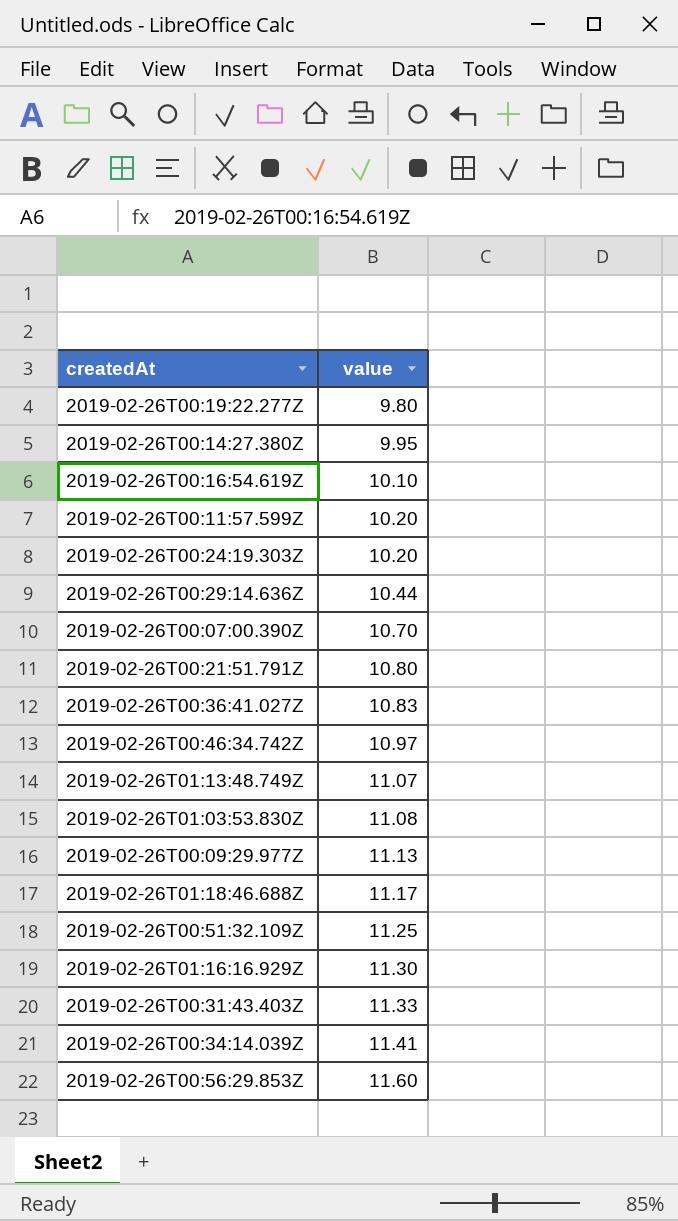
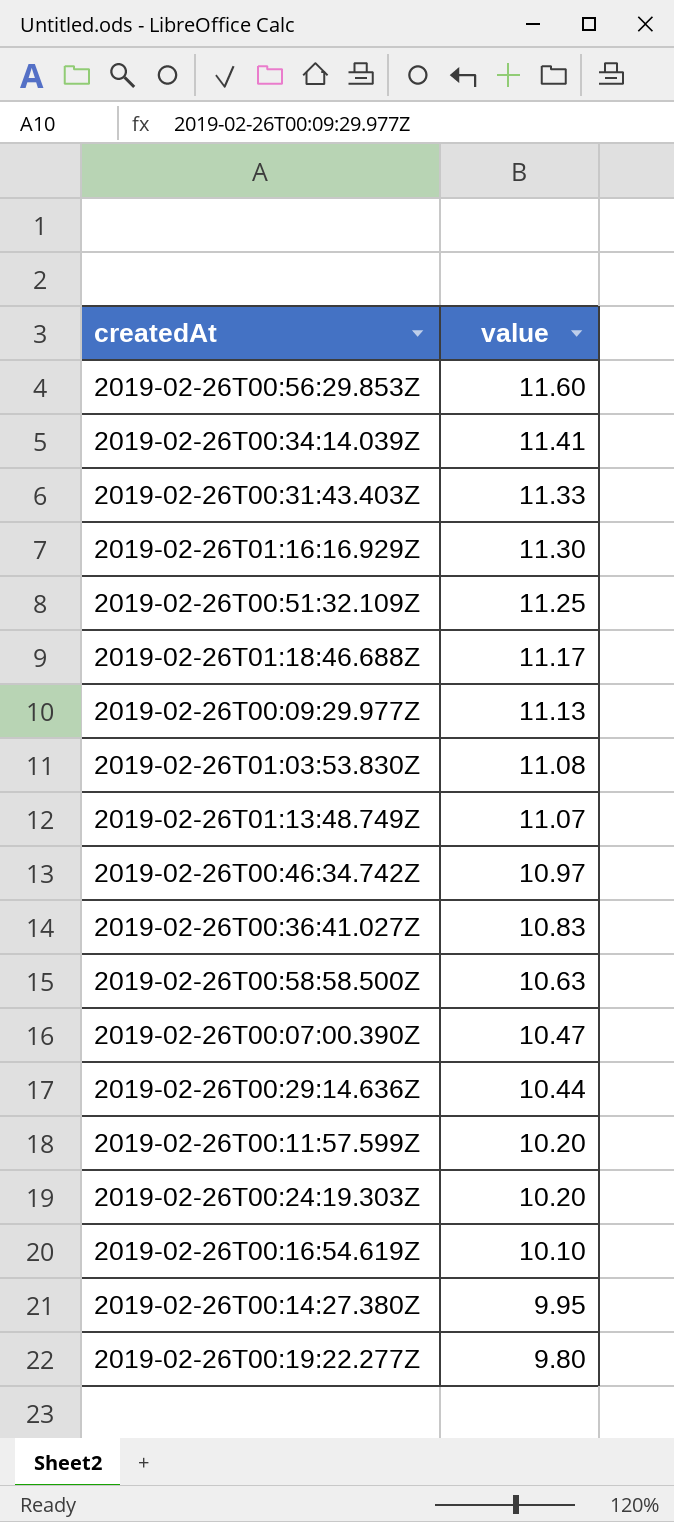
row order: value ascending -> value descending
row 2019-02-26T00:21:51.791Z: 10.80 -> none
row 2019-02-26T00:58:58.500Z: none -> 10.63
2019-02-26T00:07:00.390Z | value: 10.70 -> 10.47

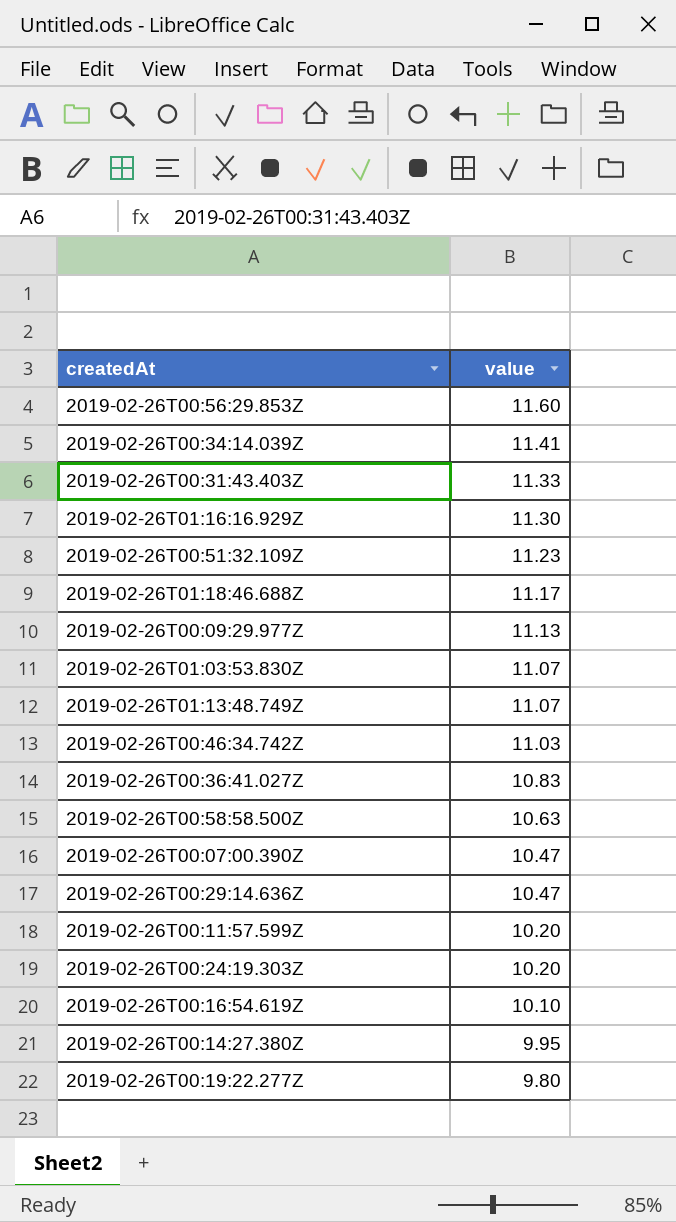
2019-02-26T00:51:32.109Z | value: 11.25 -> 11.23
2019-02-26T01:03:53.830Z | value: 11.08 -> 11.07
2019-02-26T00:46:34.742Z | value: 10.97 -> 11.03
2019-02-26T00:29:14.636Z | value: 10.44 -> 10.47

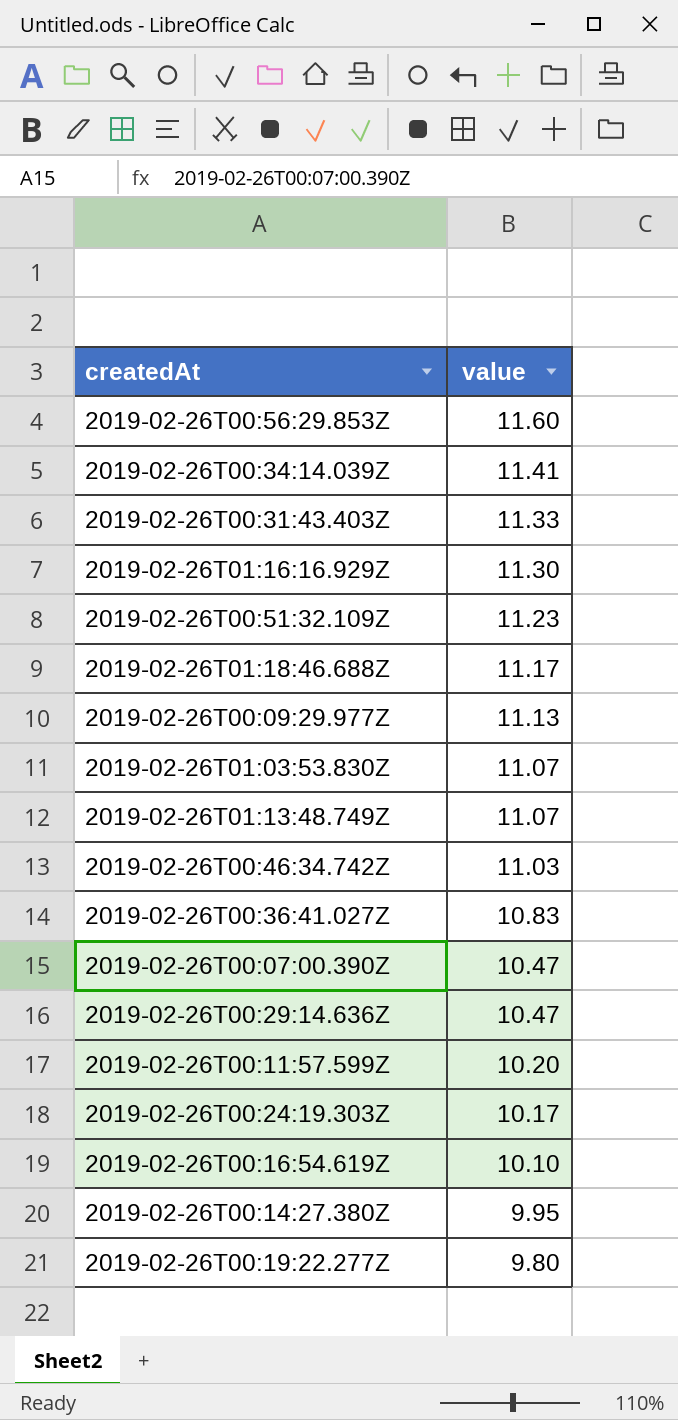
row 2019-02-26T00:58:58.500Z: 10.63 -> none
2019-02-26T00:24:19.303Z | value: 10.20 -> 10.17

